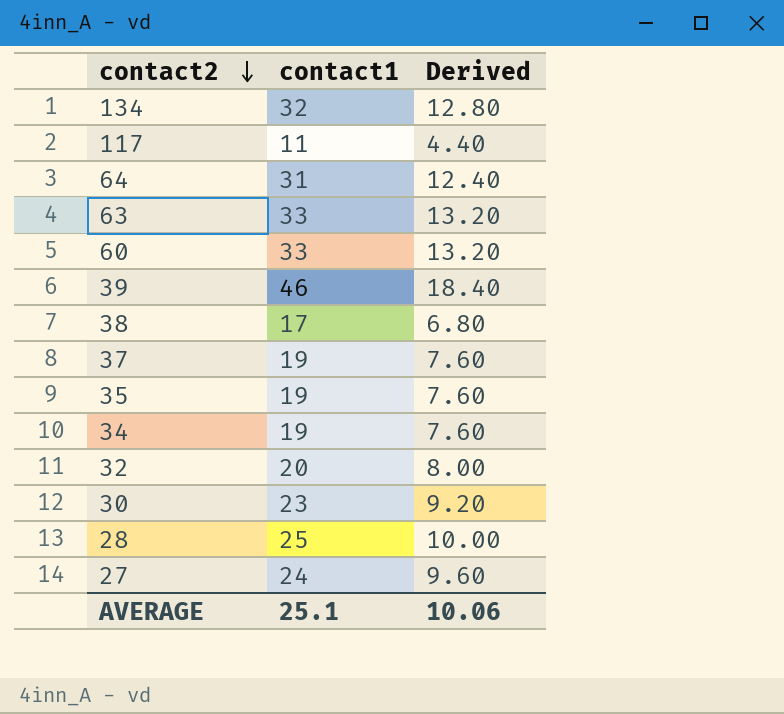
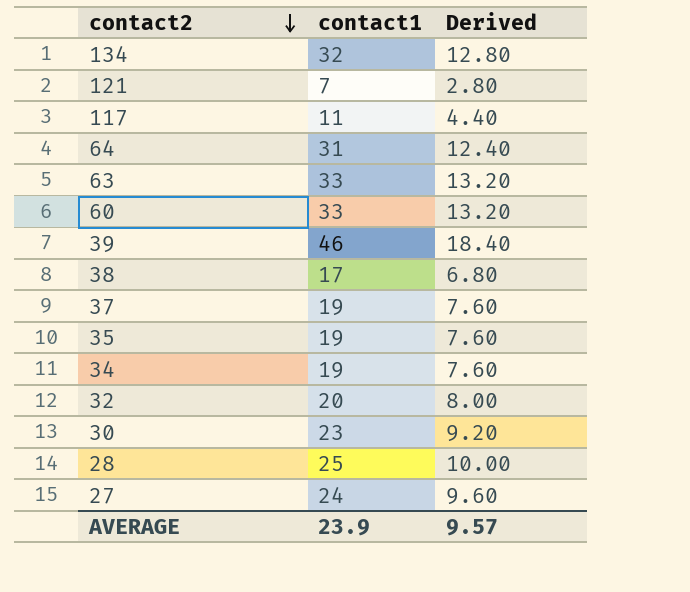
row 121: none -> 7 | 2.80
AVERAGE | contact1: 25.1 -> 23.9
AVERAGE | Derived: 10.06 -> 9.57

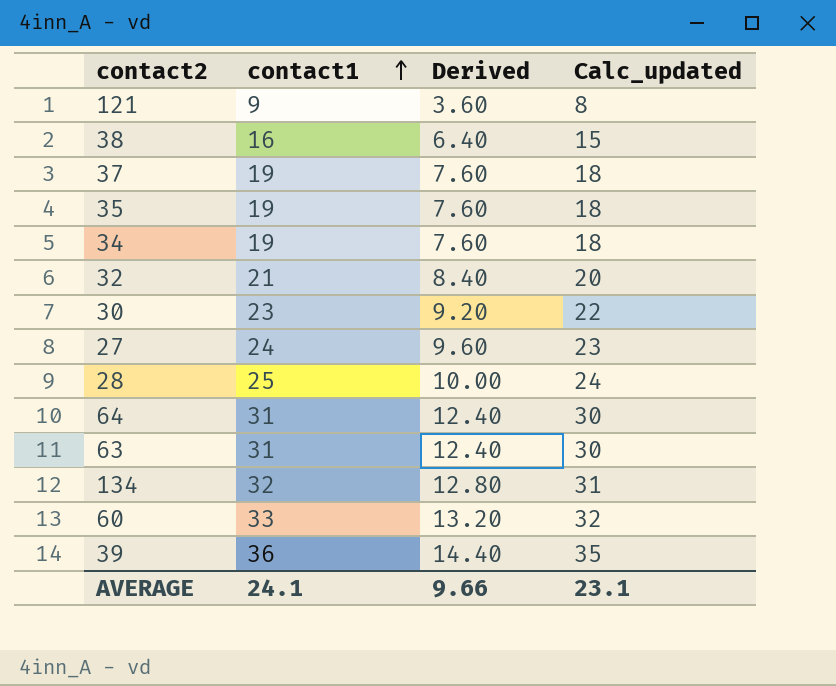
row order: contact2 descending -> contact1 ascending
column Calc_updated | formula: none -> [contact1] - 1
row 117: 11 | 4.40 -> none
121 | contact1: 7 -> 9
121 | Derived: 2.80 -> 3.60
38 | contact1: 17 -> 16
38 | Derived: 6.80 -> 6.40
32 | contact1: 20 -> 21
32 | Derived: 8.00 -> 8.40
63 | contact1: 33 -> 31
63 | Derived: 13.20 -> 12.40
39 | contact1: 46 -> 36
39 | Derived: 18.40 -> 14.40
AVERAGE | contact1: 23.9 -> 24.1
AVERAGE | Derived: 9.57 -> 9.66

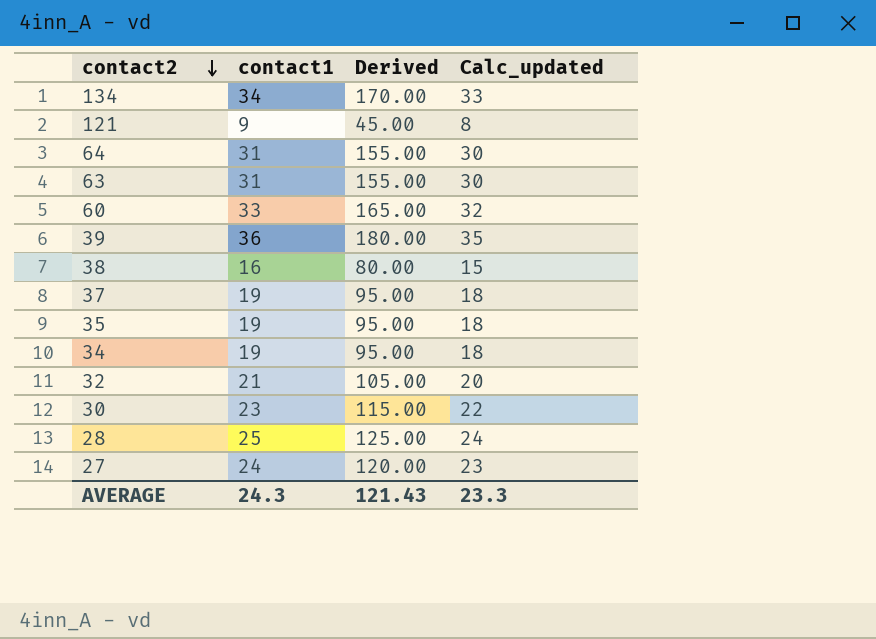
row order: contact1 ascending -> contact2 descending
column Derived | formula: [contact1] * 0.4 -> [contact1] * 5
134 | contact1: 32 -> 34
134 | Calc_updated: 31 -> 33
AVERAGE | contact1: 24.1 -> 24.3
AVERAGE | Derived: 9.66 -> 121.43
AVERAGE | Calc_updated: 23.1 -> 23.3

